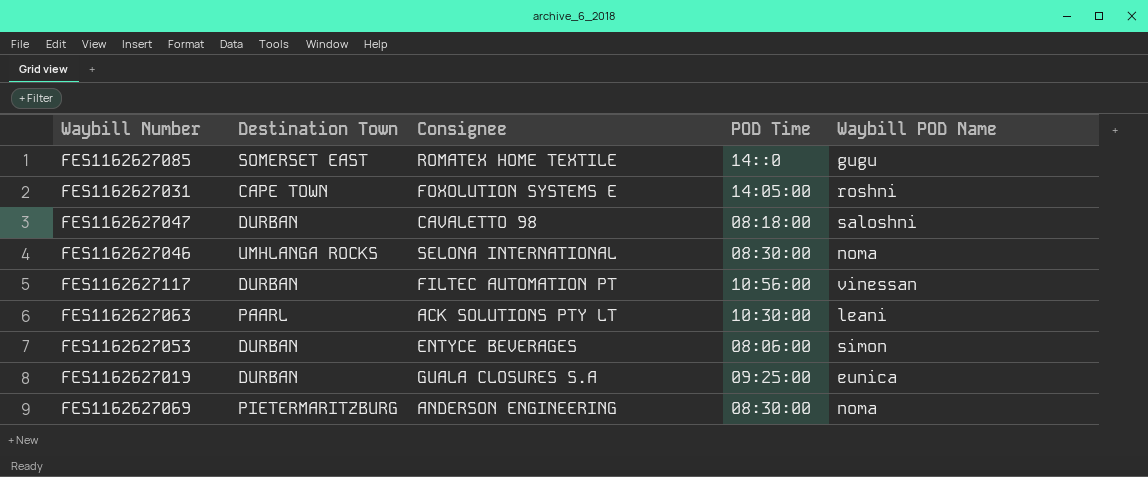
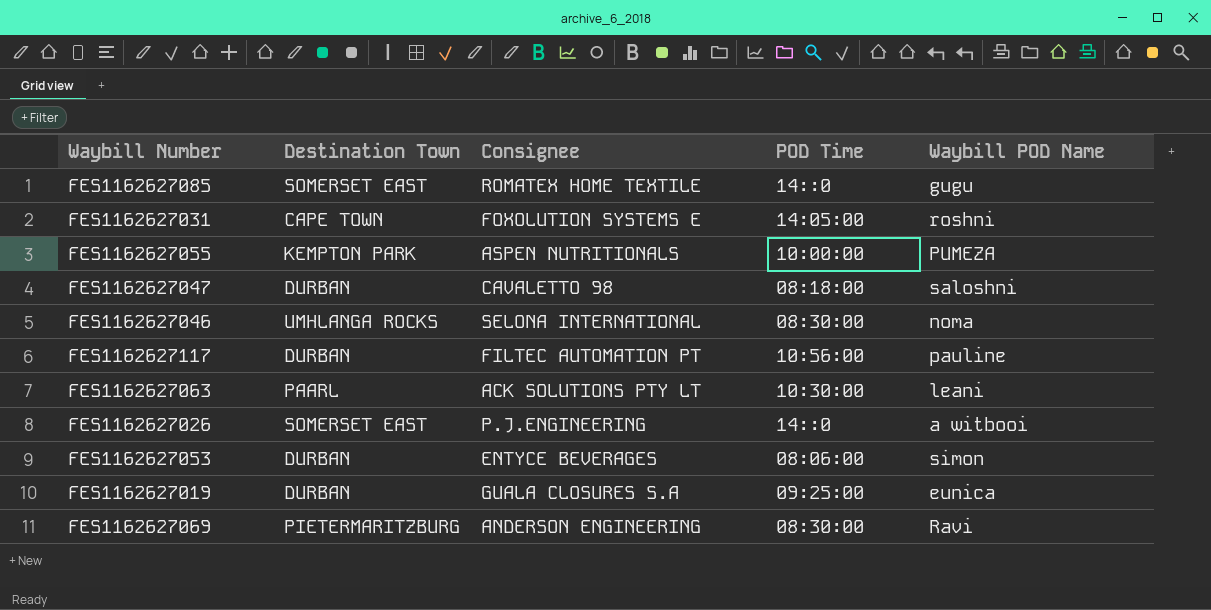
row FES1162627055: none -> KEMPTON PARK | ASPEN NUTRITIONALS | 10:00:00 | PUMEZA
FES1162627117 | Waybill POD Name: vinessan -> pauline
row FES1162627026: none -> SOMERSET EAST | P.J.ENGINEERING | 14::0 | a witbooi
FES1162627069 | Waybill POD Name: noma -> Ravi

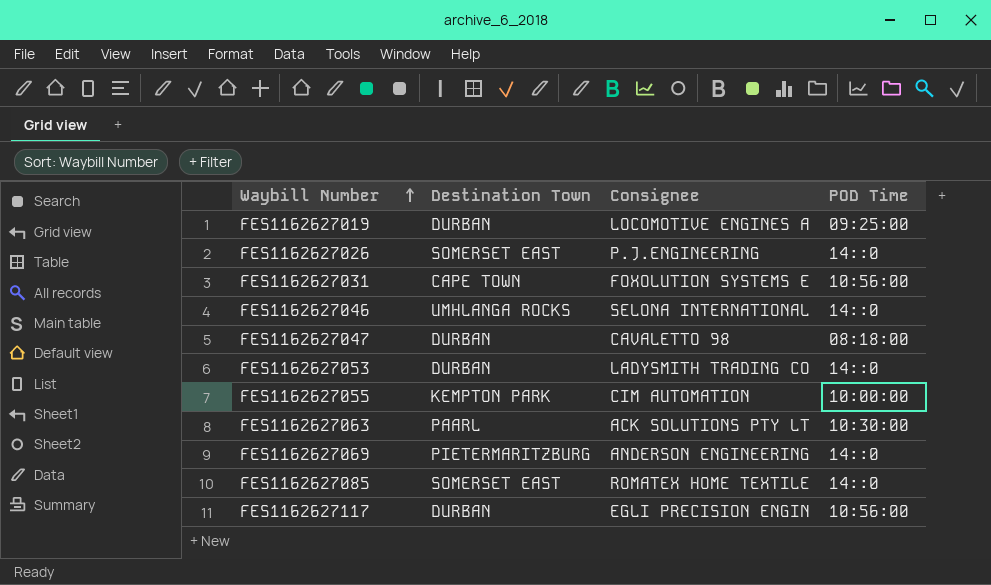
row order: none -> Waybill Number ascending
column Waybill POD Name | position: 5 -> none
FES1162627019 | Consignee: GUALA CLOSURES S.A -> LOCOMOTIVE ENGINES A
FES1162627031 | POD Time: 14:05:00 -> 10:56:00
FES1162627046 | POD Time: 08:30:00 -> 14::0
FES1162627053 | Consignee: ENTYCE BEVERAGES -> LADYSMITH TRADING CO
FES1162627053 | POD Time: 08:06:00 -> 14::0
FES1162627055 | Consignee: ASPEN NUTRITIONALS -> CIM AUTOMATION
FES1162627069 | POD Time: 08:30:00 -> 14::0
FES1162627117 | Consignee: FILTEC AUTOMATION PT -> EGLI PRECISION ENGIN

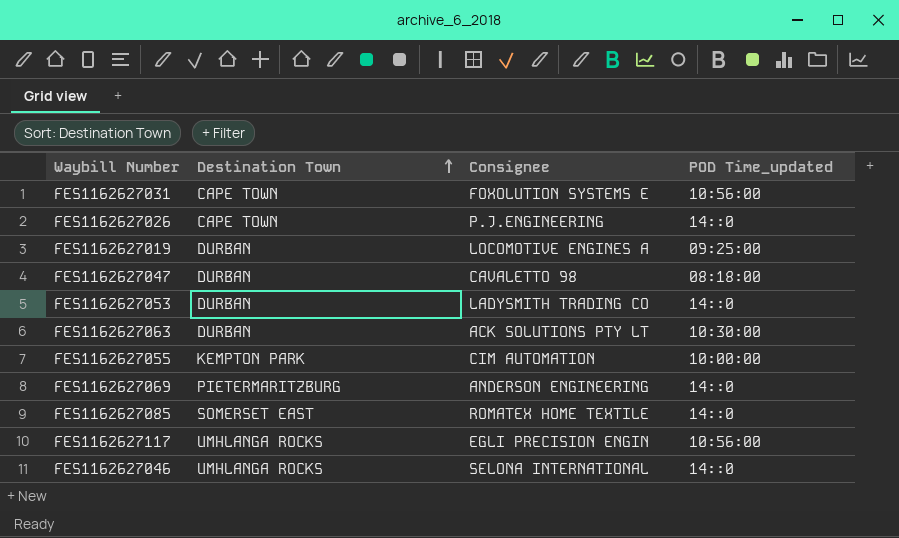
row order: Waybill Number ascending -> Destination Town ascending
column name: POD Time -> POD Time_updated
FES1162627026 | Destination Town: SOMERSET EAST -> CAPE TOWN
FES1162627063 | Destination Town: PAARL -> DURBAN
FES1162627117 | Destination Town: DURBAN -> UMHLANGA ROCKS

